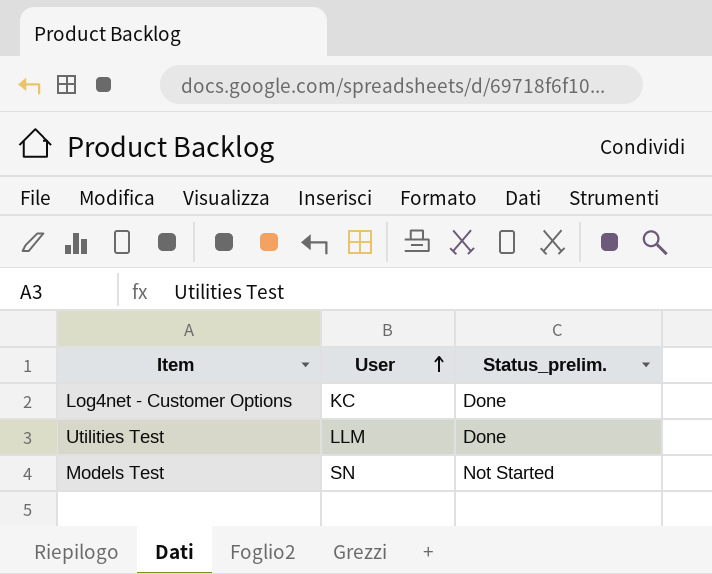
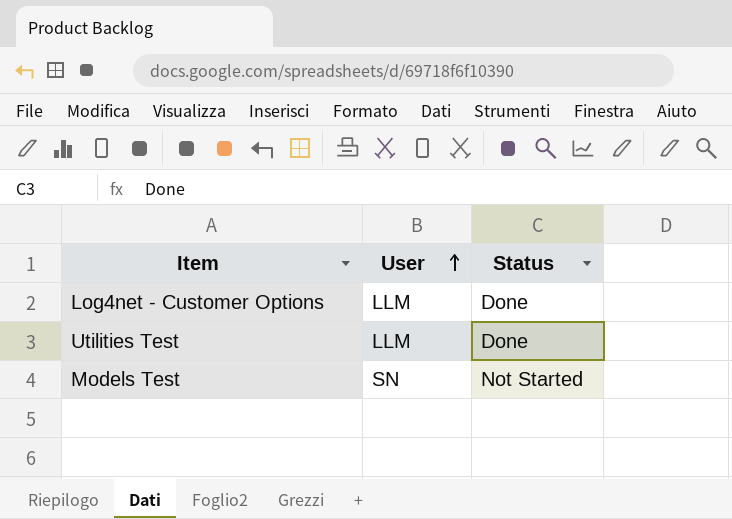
column name: Status_prelim. -> Status
Log4net - Customer Options | User: KC -> LLM

